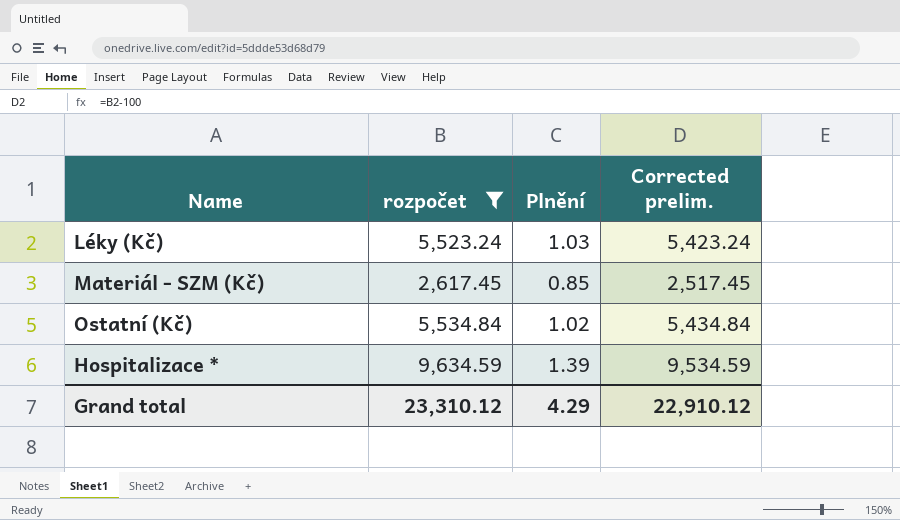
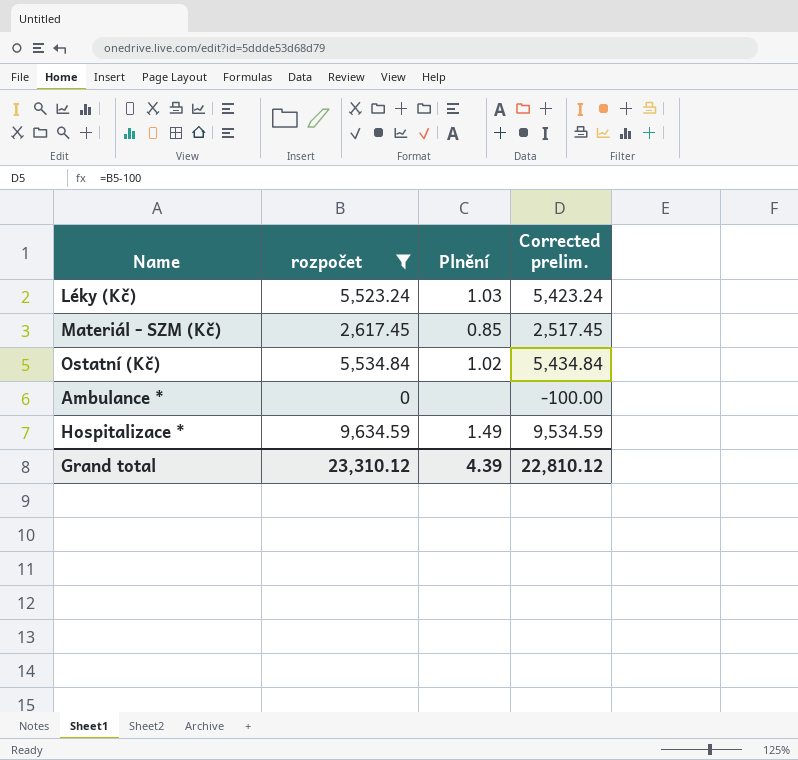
row Ambulance *: none -> 0 | none | -100.00
Hospitalizace * | Plnění: 1.39 -> 1.49
Grand total | Plnění: 4.29 -> 4.39
Grand total | Corrected prelim.: 22,910.12 -> 22,810.12

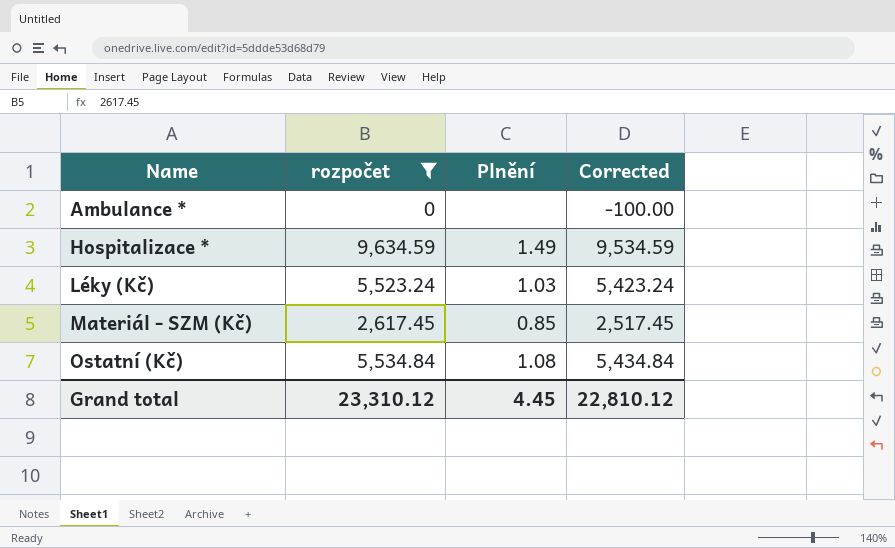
row order: none -> Name ascending
column name: Corrected prelim. -> Corrected
Ostatní (Kč) | Plnění: 1.02 -> 1.08
Grand total | Plnění: 4.39 -> 4.45

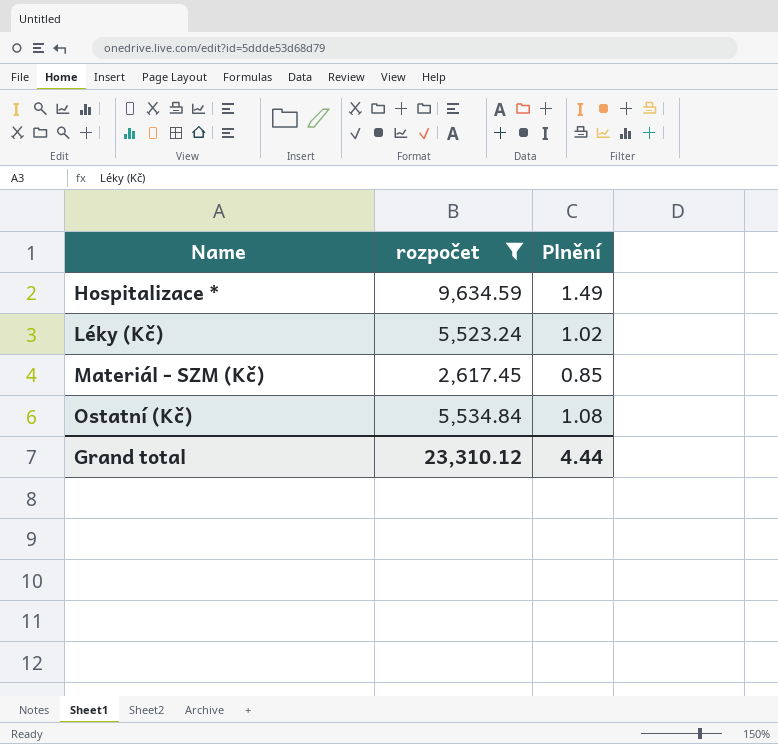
column Corrected | formula: [rozpočet] - 100 -> none
row Ambulance *: 0 | none | -100.00 -> none
Léky (Kč) | Plnění: 1.03 -> 1.02
Grand total | Plnění: 4.45 -> 4.44

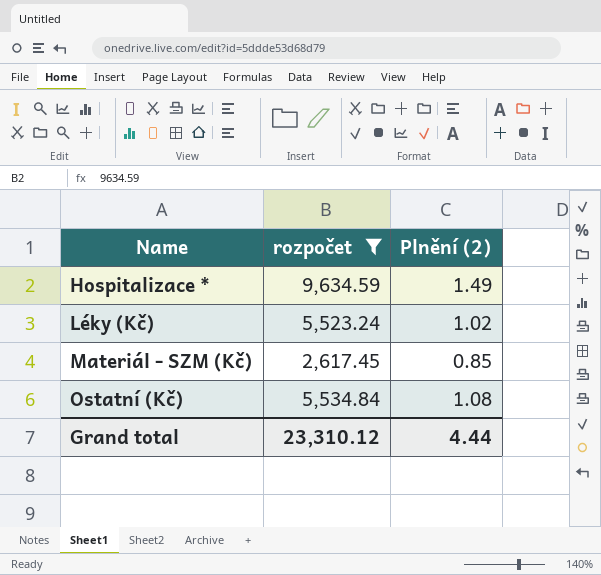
column name: Plnění -> Plnění (2)

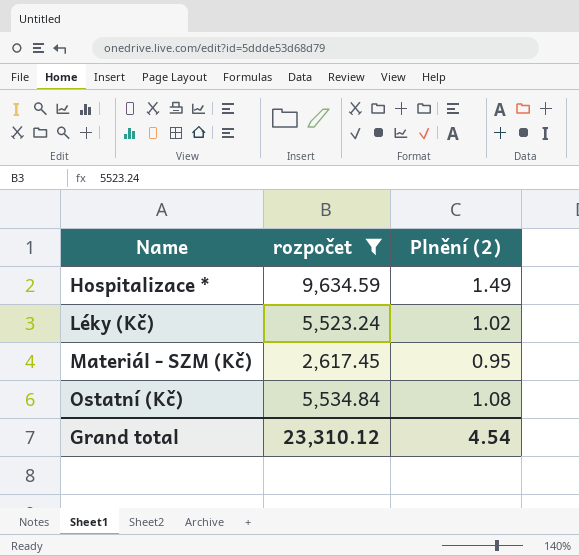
Materiál - SZM (Kč) | Plnění (2): 0.85 -> 0.95
Grand total | Plnění (2): 4.44 -> 4.54

